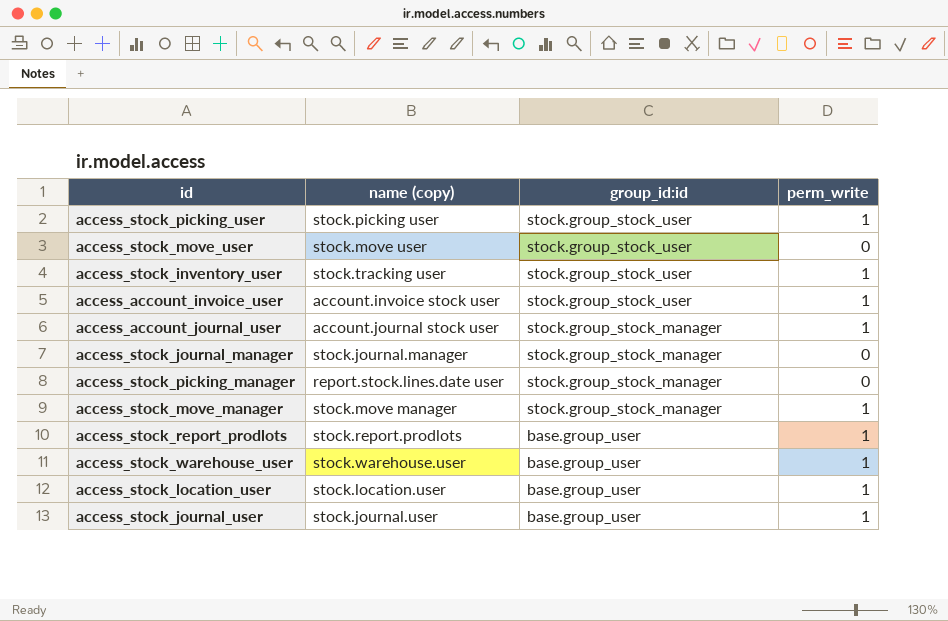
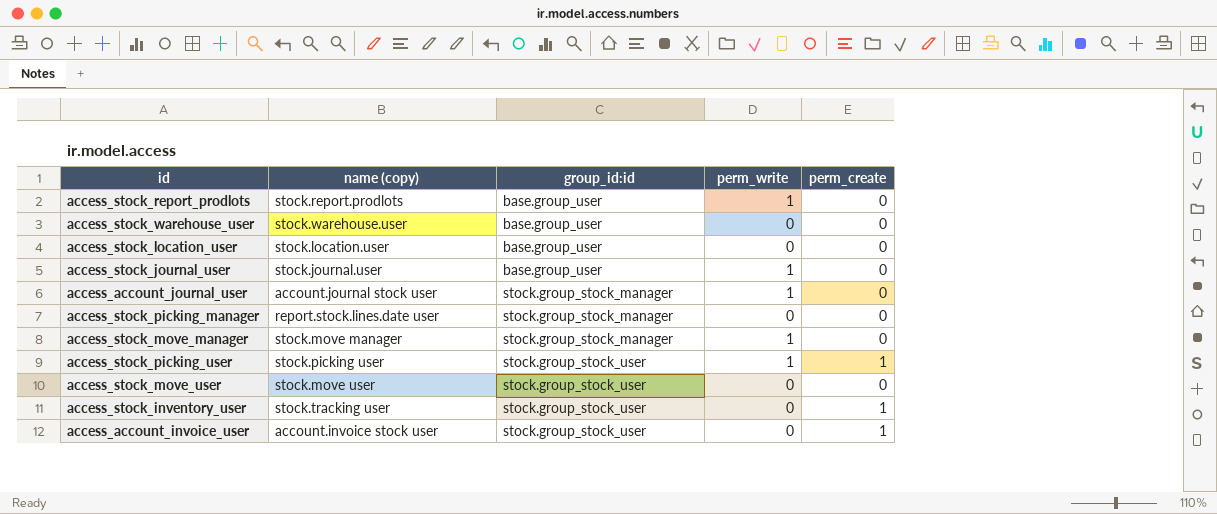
row order: group_id:id descending -> group_id:id ascending
column perm_create | position: none -> 5
row access_stock_journal_manager: stock.journal.manager | stock.group_stock_manager | 0 -> none
access_stock_warehouse_user | perm_write: 1 -> 0
access_stock_location_user | perm_write: 1 -> 0
access_stock_inventory_user | perm_write: 1 -> 0
access_account_invoice_user | perm_write: 1 -> 0

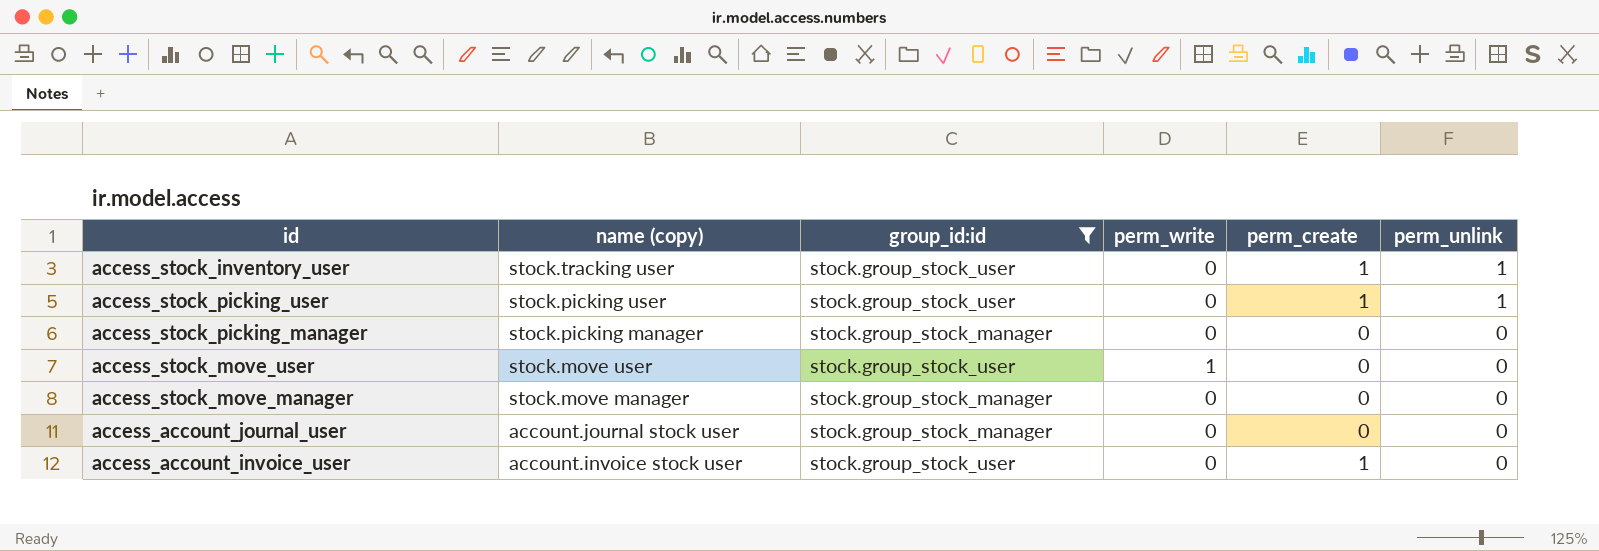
filter: none -> group_id:id != base.group_user
row order: group_id:id ascending -> name (copy) descending
column perm_unlink | position: none -> 6
access_stock_picking_user | perm_write: 1 -> 0
access_stock_picking_manager | name (copy): report.stock.lines.date user -> stock.picking manager
access_stock_move_user | perm_write: 0 -> 1
access_stock_move_manager | perm_write: 1 -> 0
access_account_journal_user | perm_write: 1 -> 0

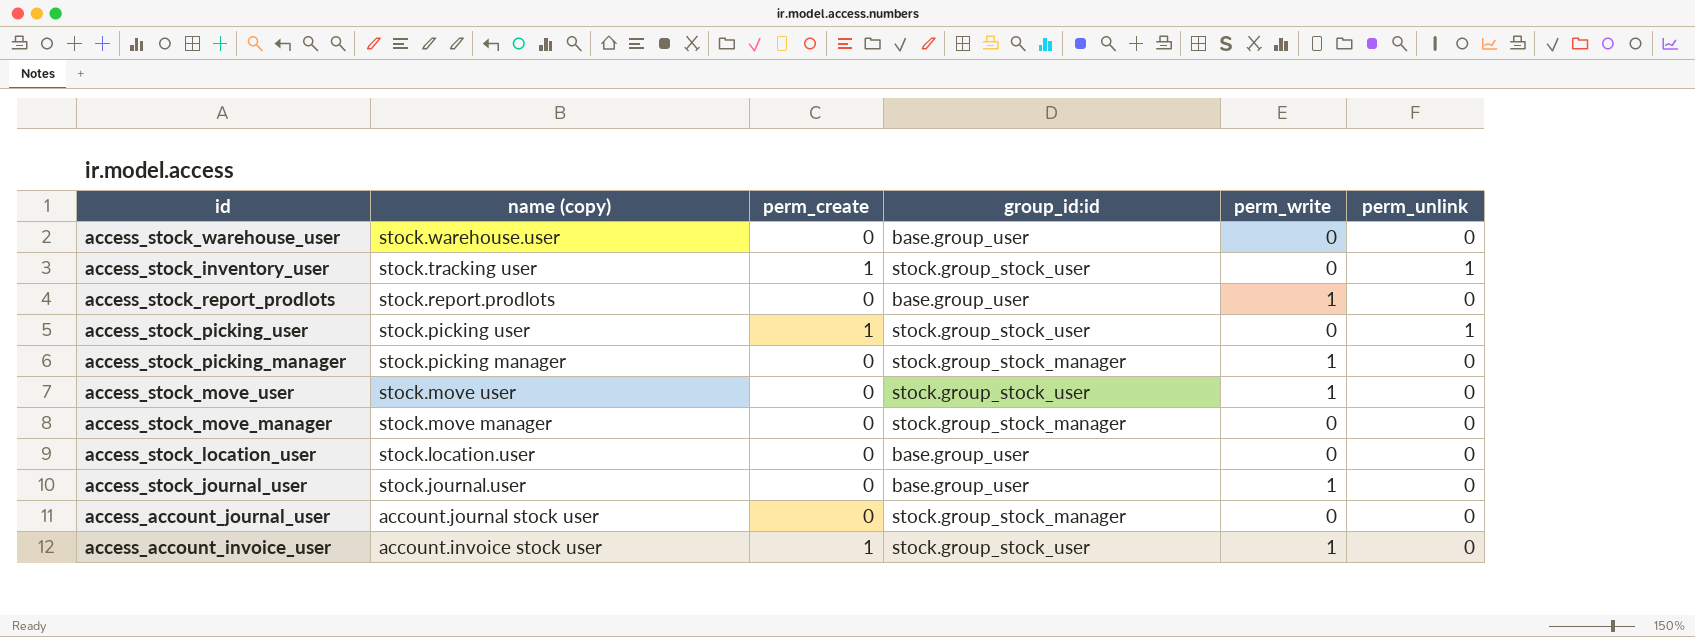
filter: group_id:id != base.group_user -> none
column perm_create | position: 5 -> 3
access_stock_picking_manager | perm_write: 0 -> 1
access_account_invoice_user | perm_write: 0 -> 1

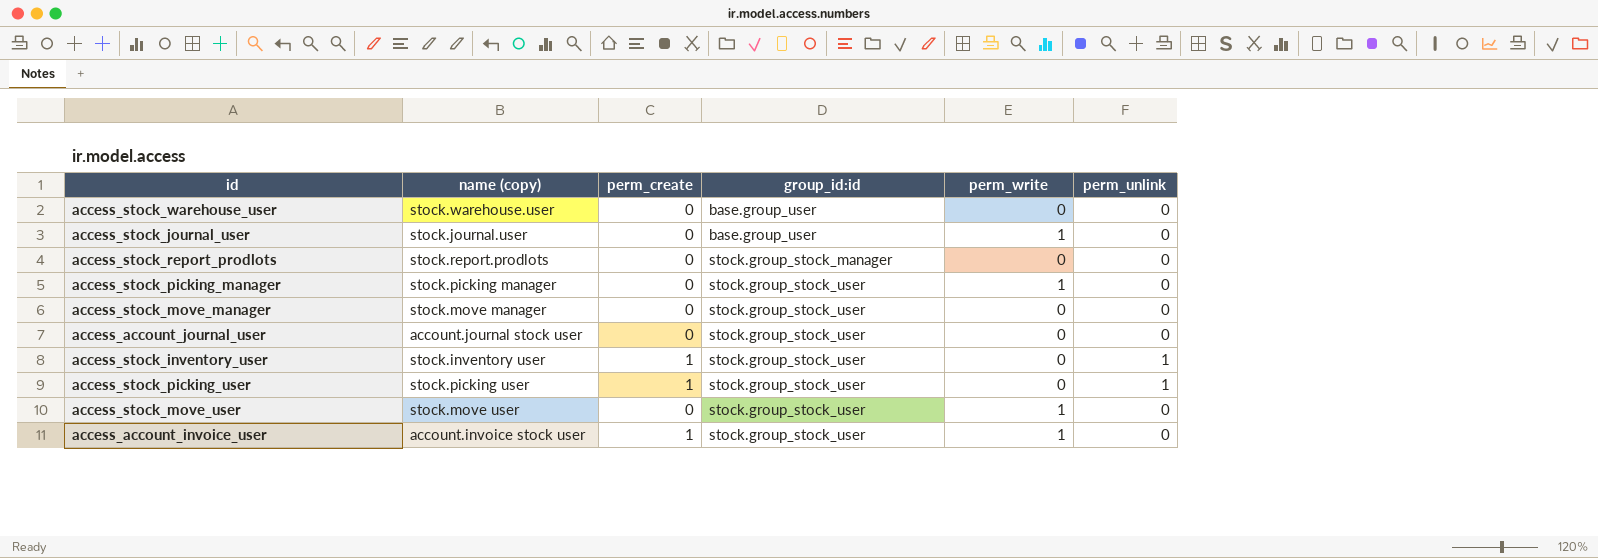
row order: name (copy) descending -> group_id:id ascending
row access_stock_location_user: stock.location.user | 0 | base.group_user | 0 | 0 -> none
access_stock_report_prodlots | group_id:id: base.group_user -> stock.group_stock_manager
access_stock_report_prodlots | perm_write: 1 -> 0
access_stock_picking_manager | group_id:id: stock.group_stock_manager -> stock.group_stock_user
access_stock_move_manager | group_id:id: stock.group_stock_manager -> stock.group_stock_user
access_account_journal_user | group_id:id: stock.group_stock_manager -> stock.group_stock_user
access_stock_inventory_user | name (copy): stock.tracking user -> stock.inventory user

